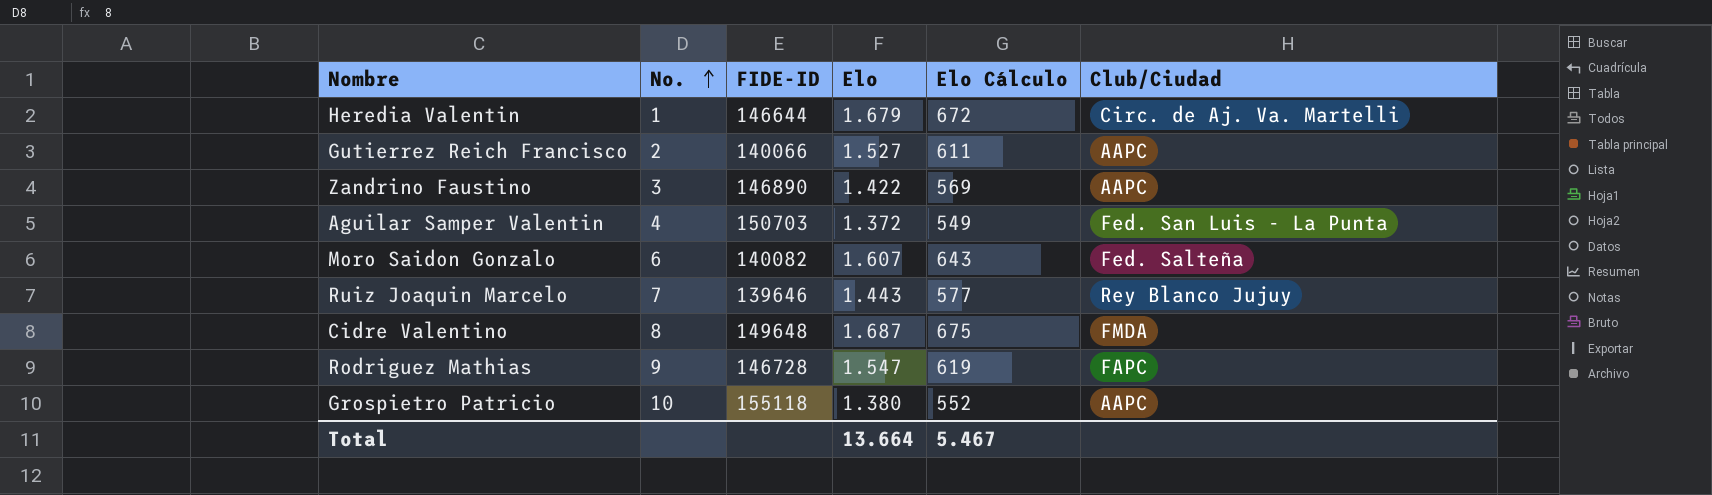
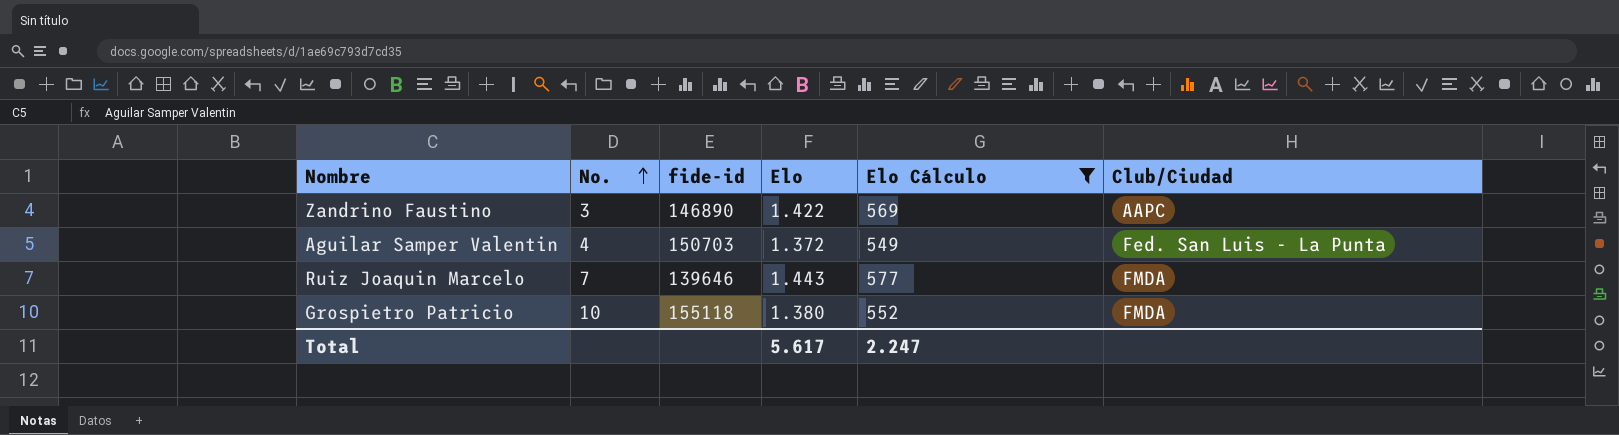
filter: none -> Elo Cálculo <= 577
column name: FIDE-ID -> fide-id
Ruiz Joaquin Marcelo | Club/Ciudad: Rey Blanco Jujuy -> FMDA
Grospietro Patricio | Club/Ciudad: AAPC -> FMDA
Total | Elo: 13.664 -> 5.617
Total | Elo Cálculo: 5.467 -> 2.247

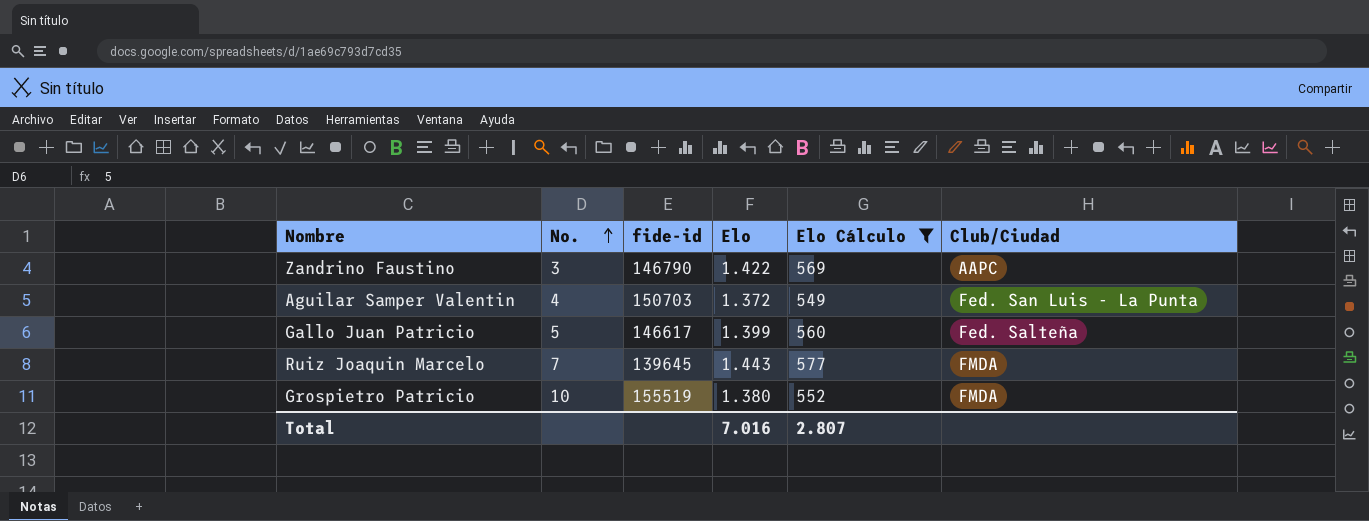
Zandrino Faustino | fide-id: 146890 -> 146790
row Gallo Juan Patricio: none -> 5 | 146617 | 1.399 | 560 | Fed. Salteña
Ruiz Joaquin Marcelo | fide-id: 139646 -> 139645
Grospietro Patricio | fide-id: 155118 -> 155519
Total | Elo: 5.617 -> 7.016
Total | Elo Cálculo: 2.247 -> 2.807

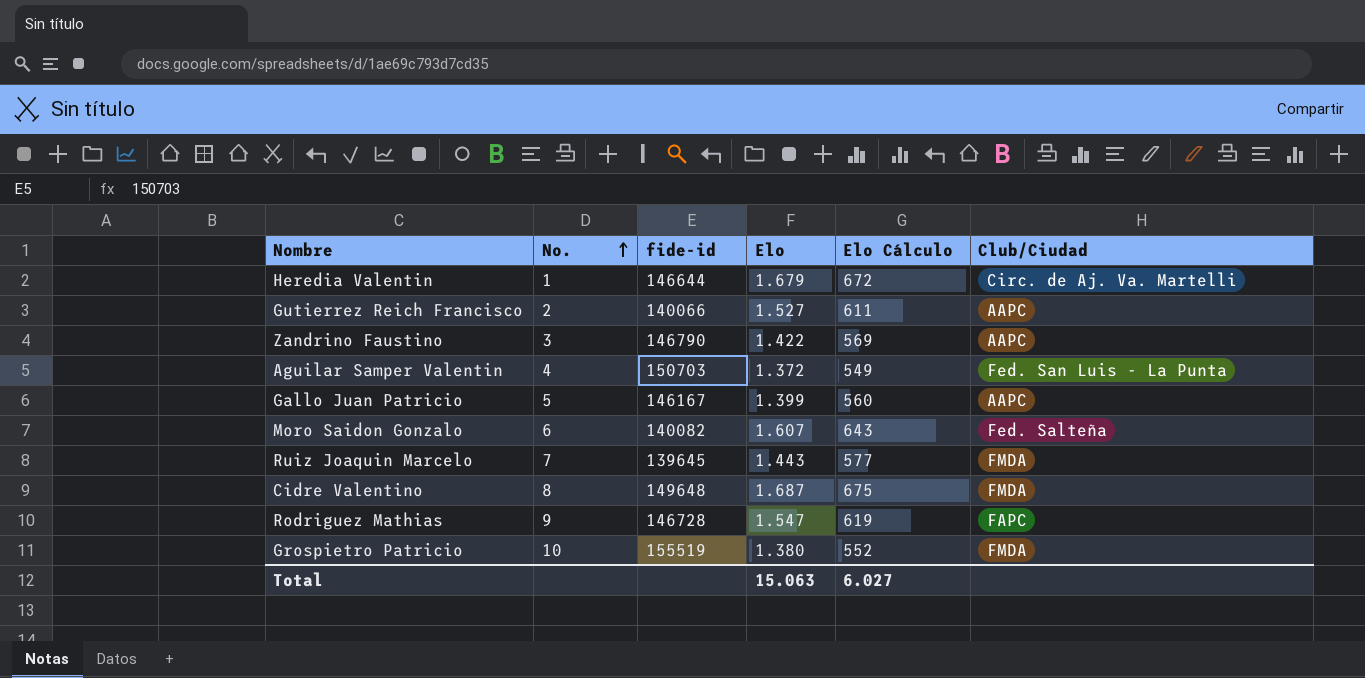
filter: Elo Cálculo <= 577 -> none
Gallo Juan Patricio | fide-id: 146617 -> 146167
Gallo Juan Patricio | Club/Ciudad: Fed. Salteña -> AAPC
Total | Elo: 7.016 -> 15.063
Total | Elo Cálculo: 2.807 -> 6.027

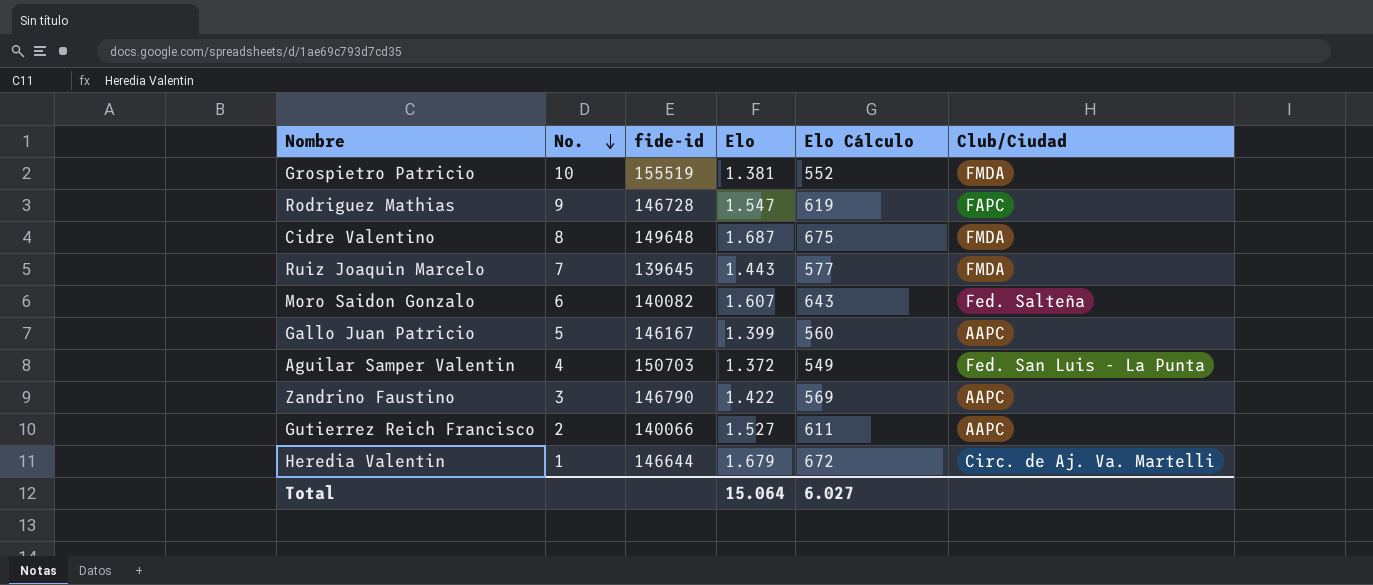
row order: No. ascending -> No. descending
Grospietro Patricio | Elo: 1.380 -> 1.381
Total | Elo: 15.063 -> 15.064

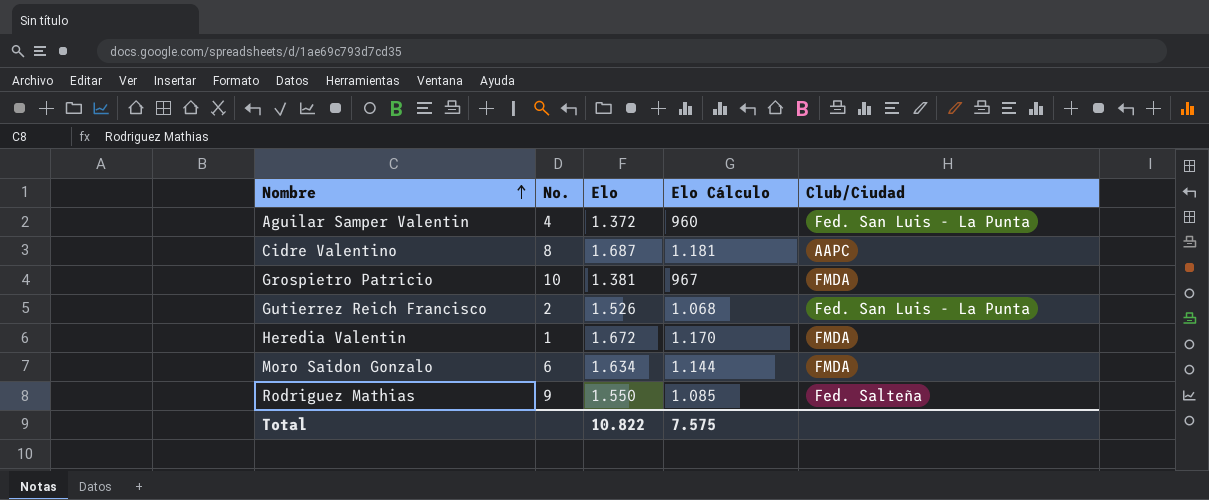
row order: No. descending -> Nombre ascending
column fide-id | position: 3 -> none
column Elo Cálculo | formula: [Elo] * 0,4 -> [Elo] * 0,7
row Ruiz Joaquin Marcelo: 7 | 139645 | 1.443 | 577 | FMDA -> none
row Gallo Juan Patricio: 5 | 146167 | 1.399 | 560 | AAPC -> none
row Zandrino Faustino: 3 | 146790 | 1.422 | 569 | AAPC -> none
Cidre Valentino | Club/Ciudad: FMDA -> AAPC
Gutierrez Reich Francisco | Elo: 1.527 -> 1.526
Gutierrez Reich Francisco | Club/Ciudad: AAPC -> Fed. San Luis - La Punta
Heredia Valentin | Elo: 1.679 -> 1.672
Heredia Valentin | Club/Ciudad: Circ. de Aj. Va. Martelli -> FMDA
Moro Saidon Gonzalo | Elo: 1.607 -> 1.634
Moro Saidon Gonzalo | Club/Ciudad: Fed. Salteña -> FMDA
Rodriguez Mathias | Elo: 1.547 -> 1.550
Rodriguez Mathias | Club/Ciudad: FAPC -> Fed. Salteña
Total | Elo: 15.064 -> 10.822
Total | Elo Cálculo: 6.027 -> 7.575

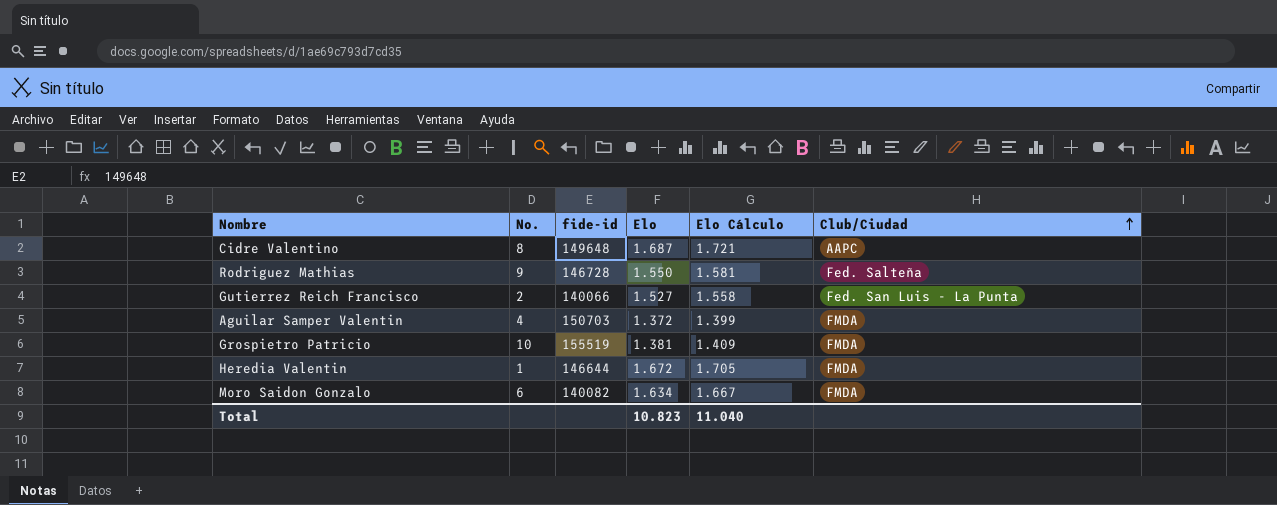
row order: Nombre ascending -> Club/Ciudad ascending
column fide-id | position: none -> 3
column Elo Cálculo | formula: [Elo] * 0,7 -> [Elo] * 1,02
Gutierrez Reich Francisco | Elo: 1.526 -> 1.527
Aguilar Samper Valentin | Club/Ciudad: Fed. San Luis - La Punta -> FMDA
Total | Elo: 10.822 -> 10.823
Total | Elo Cálculo: 7.575 -> 11.040

